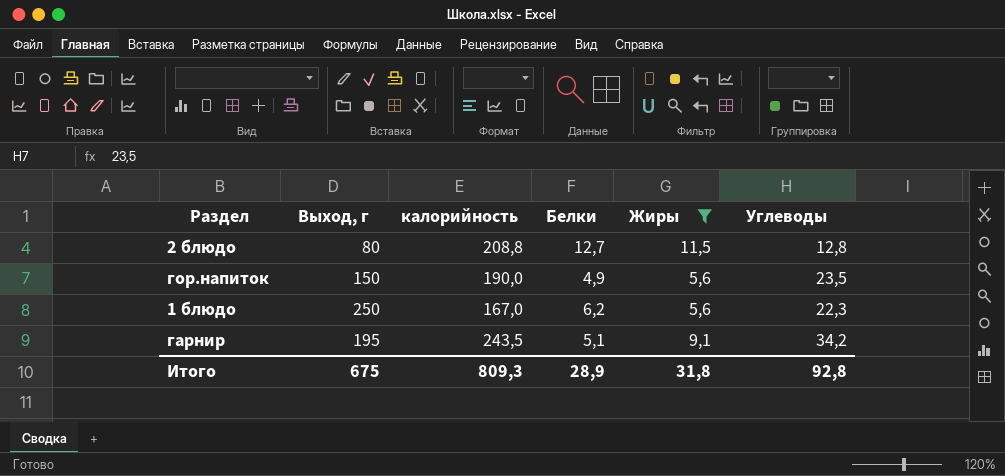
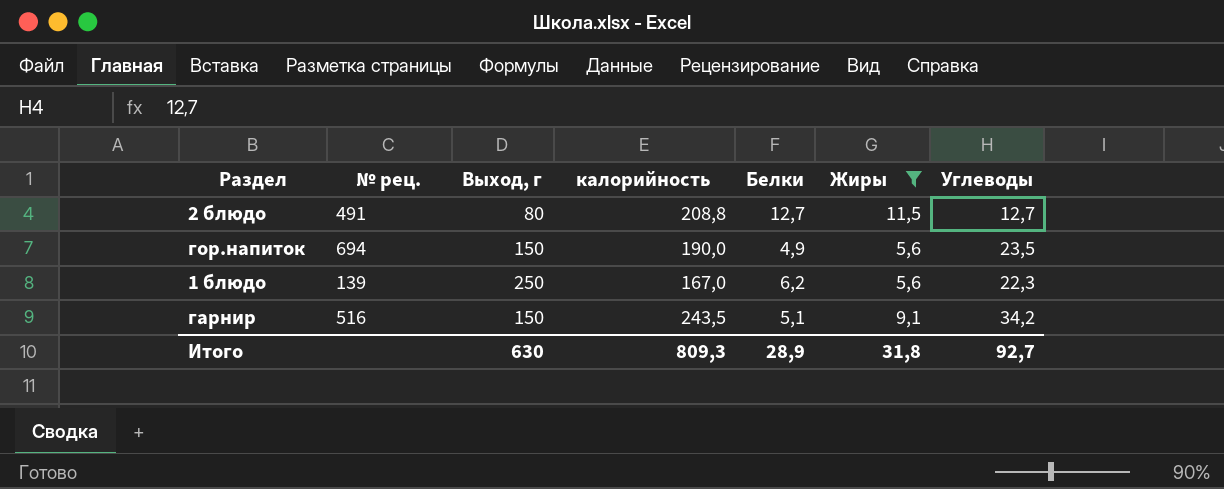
column № рец. | position: none -> 2
2 блюдо | Углеводы: 12,8 -> 12,7
гарнир | Выход, г: 195 -> 150
Итого | Выход, г: 675 -> 630
Итого | Углеводы: 92,8 -> 92,7

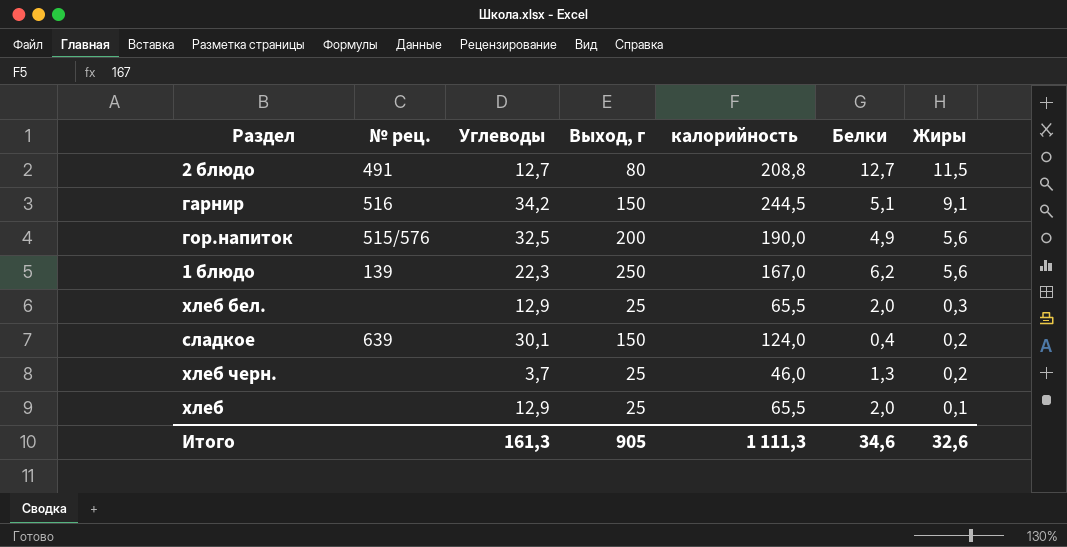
filter: Жиры >= 5,6 -> none
row order: none -> Жиры descending
column Углеводы | position: 7 -> 3
гарнир | калорийность: 243,5 -> 244,5
гор.напиток | № рец.: 694 -> 515/576
гор.напиток | Углеводы: 23,5 -> 32,5
гор.напиток | Выход, г: 150 -> 200
Итого | Углеводы: 92,7 -> 161,3
Итого | Выход, г: 630 -> 905
Итого | калорийность: 809,3 -> 1 111,3
Итого | Белки: 28,9 -> 34,6
Итого | Жиры: 31,8 -> 32,6

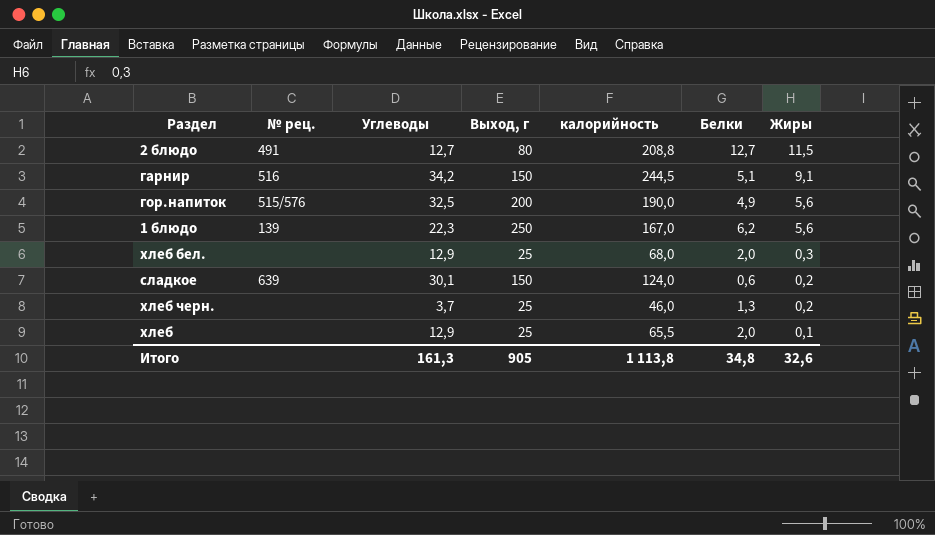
хлеб бел. | калорийность: 65,5 -> 68,0
сладкое | Белки: 0,4 -> 0,6
Итого | калорийность: 1 111,3 -> 1 113,8
Итого | Белки: 34,6 -> 34,8

